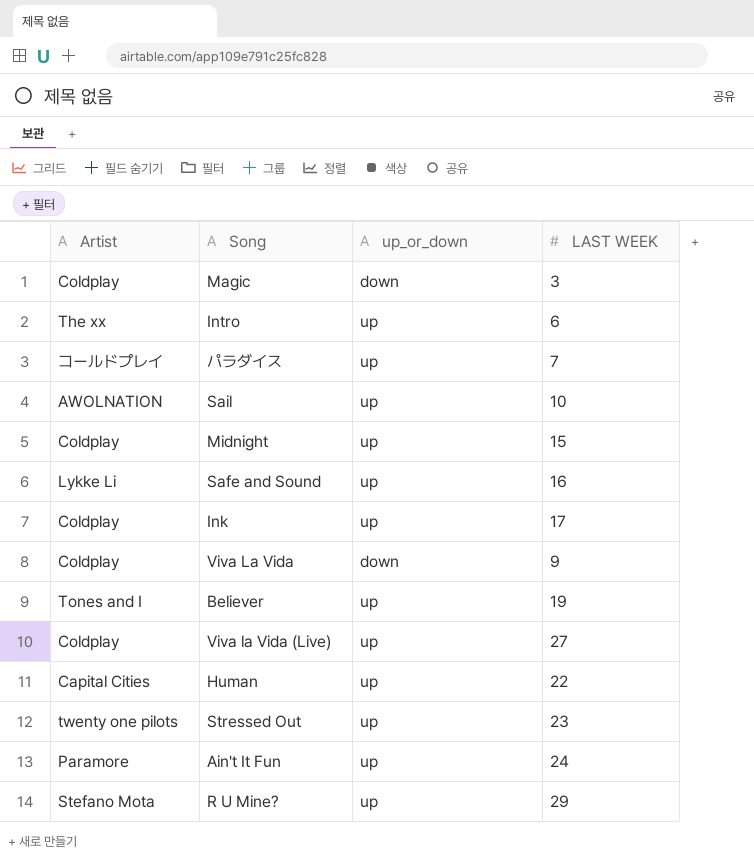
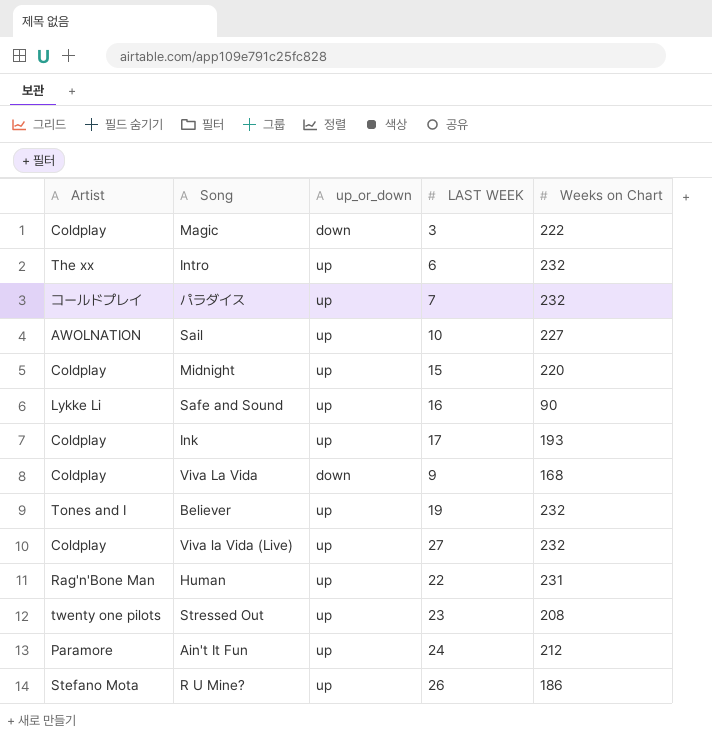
column Weeks on Chart | position: none -> 5
Human | Artist: Capital Cities -> Rag'n'Bone Man
R U Mine? | LAST WEEK: 29 -> 26

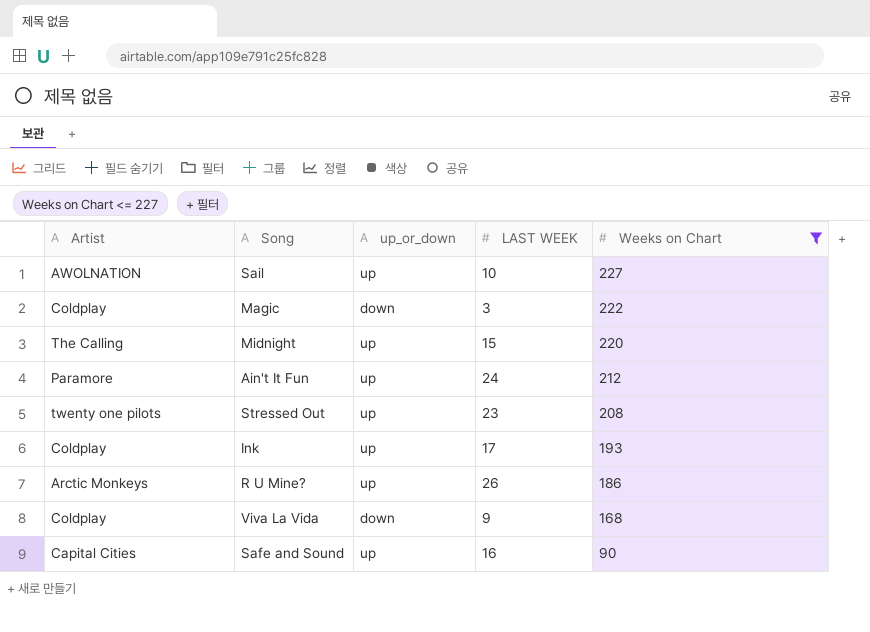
filter: none -> Weeks on Chart <= 227
row order: none -> Weeks on Chart descending
Midnight | Artist: Coldplay -> The Calling
R U Mine? | Artist: Stefano Mota -> Arctic Monkeys
Safe and Sound | Artist: Lykke Li -> Capital Cities

